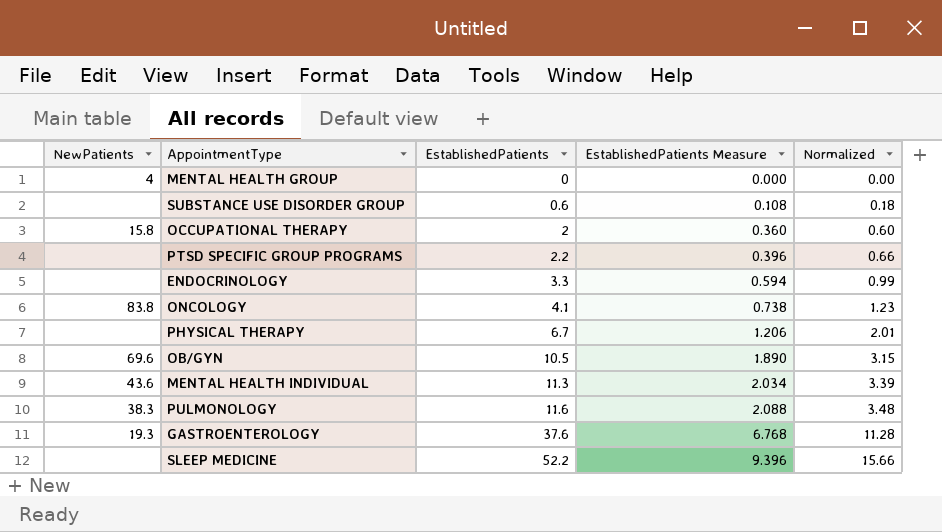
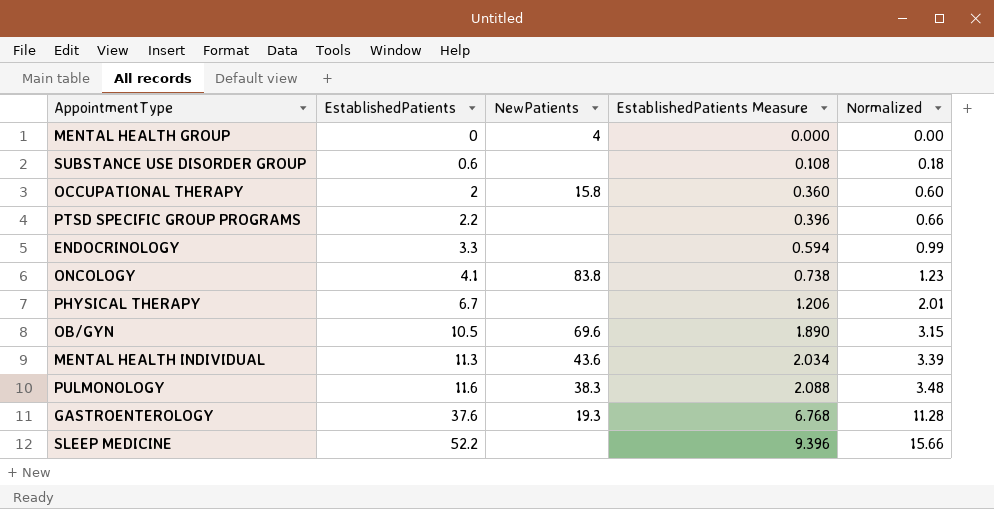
column NewPatients | position: 1 -> 3

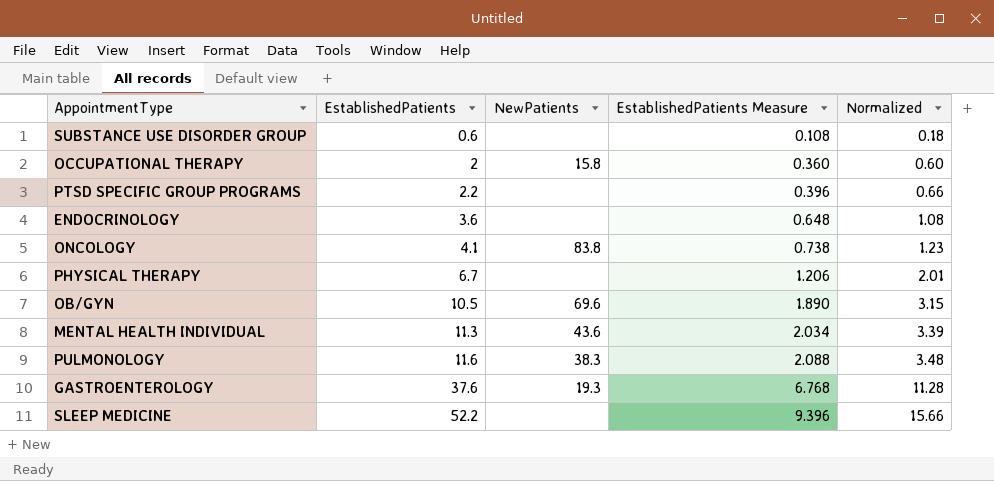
row MENTAL HEALTH GROUP: 0 | 4 | 0.000 | 0.00 -> none
ENDOCRINOLOGY | EstablishedPatients: 3.3 -> 3.6
ENDOCRINOLOGY | EstablishedPatients Measure: 0.594 -> 0.648
ENDOCRINOLOGY | Normalized: 0.99 -> 1.08

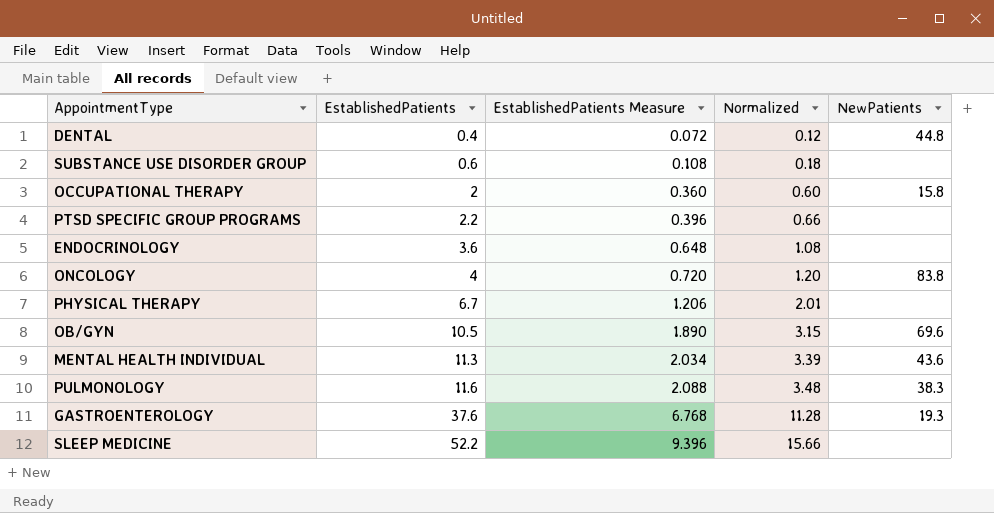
column NewPatients | position: 3 -> 5
row DENTAL: none -> 0.4 | 0.072 | 0.12 | 44.8
ONCOLOGY | EstablishedPatients: 4.1 -> 4
ONCOLOGY | EstablishedPatients Measure: 0.738 -> 0.720
ONCOLOGY | Normalized: 1.23 -> 1.20

